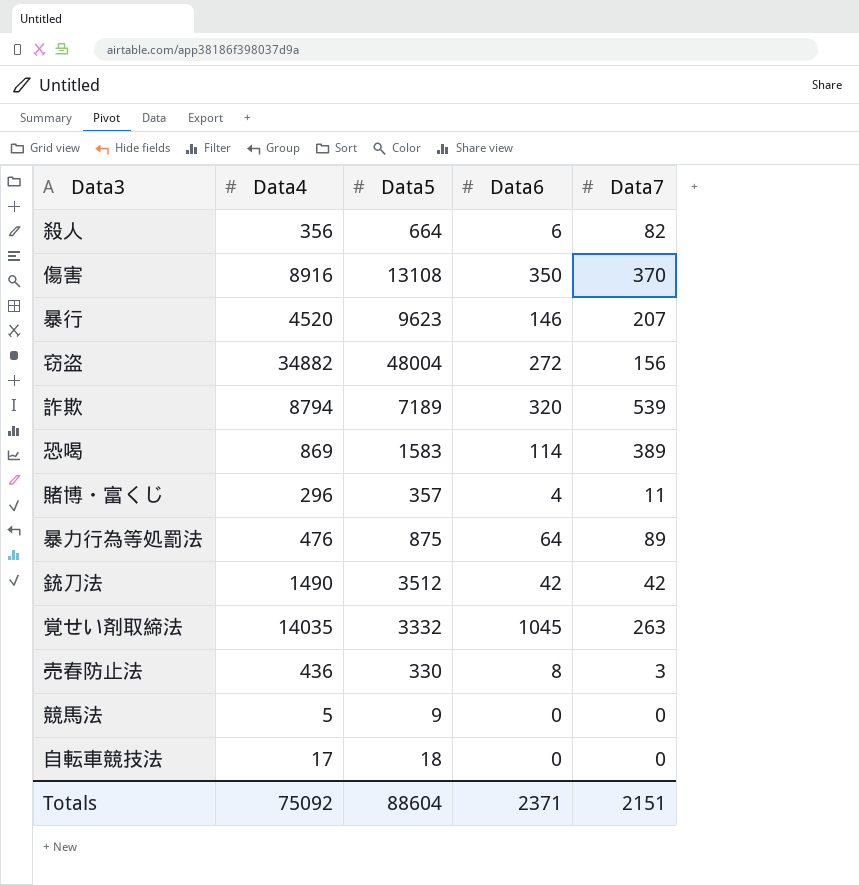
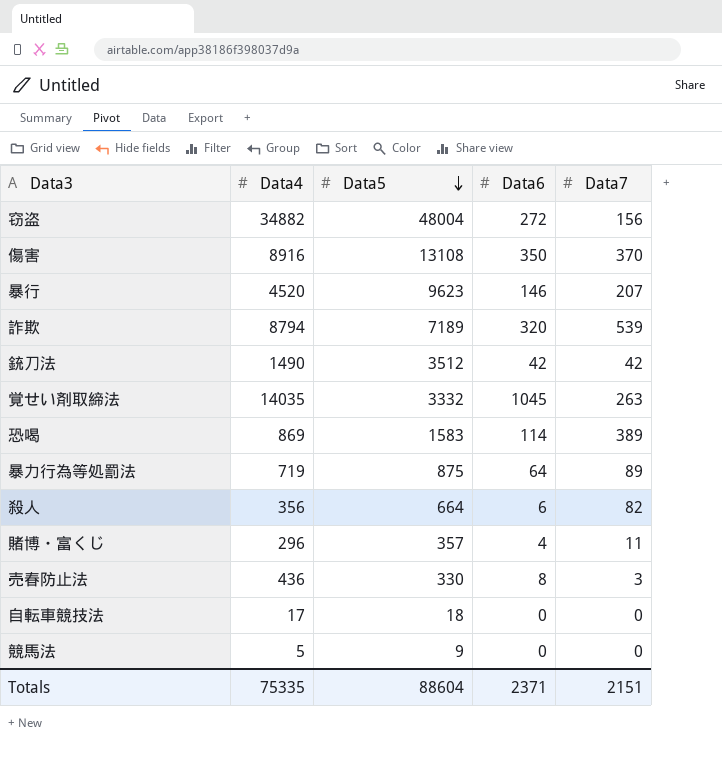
row order: none -> Data5 descending
暴力行為等処罰法 | Data4: 476 -> 719
Totals | Data4: 75092 -> 75335

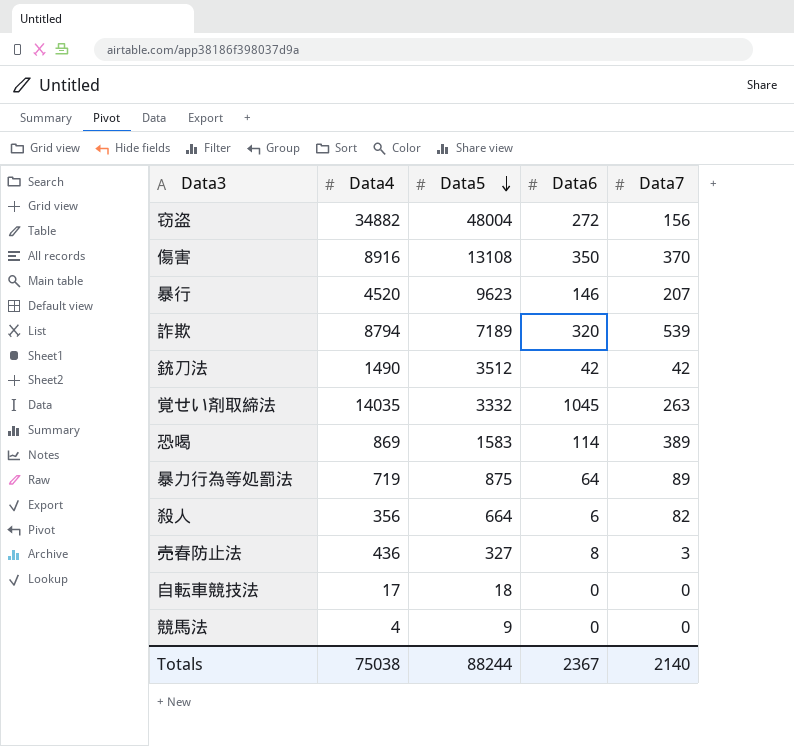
row 賭博・富くじ: 296 | 357 | 4 | 11 -> none
売春防止法 | Data5: 330 -> 327
競馬法 | Data4: 5 -> 4
Totals | Data4: 75335 -> 75038
Totals | Data5: 88604 -> 88244
Totals | Data6: 2371 -> 2367
Totals | Data7: 2151 -> 2140

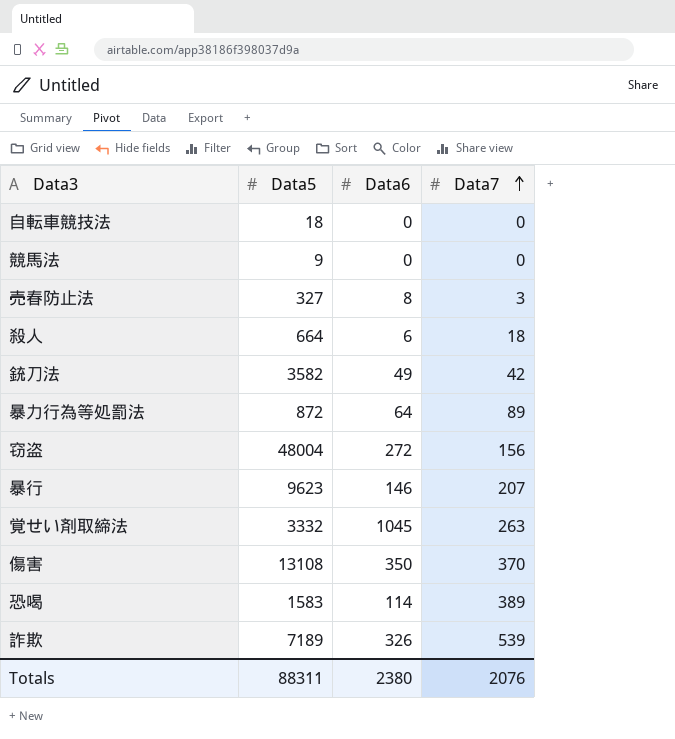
row order: Data5 descending -> Data7 ascending
column Data4 | position: 2 -> none
殺人 | Data7: 82 -> 18
銃刀法 | Data5: 3512 -> 3582
銃刀法 | Data6: 42 -> 49
暴力行為等処罰法 | Data5: 875 -> 872
詐欺 | Data6: 320 -> 326
Totals | Data5: 88244 -> 88311
Totals | Data6: 2367 -> 2380
Totals | Data7: 2140 -> 2076

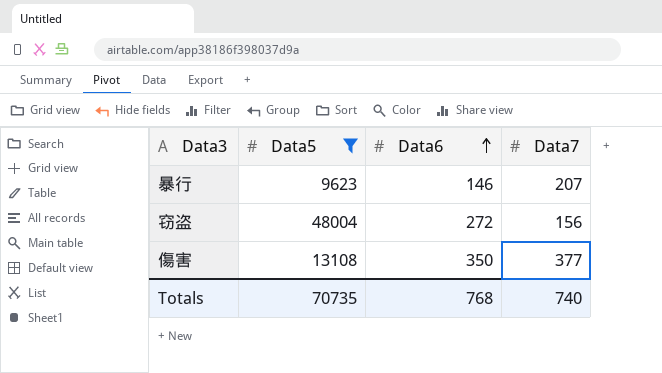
filter: none -> Data5 >= 9623
row order: Data7 ascending -> Data6 ascending
傷害 | Data7: 370 -> 377
Totals | Data5: 88311 -> 70735
Totals | Data6: 2380 -> 768
Totals | Data7: 2076 -> 740

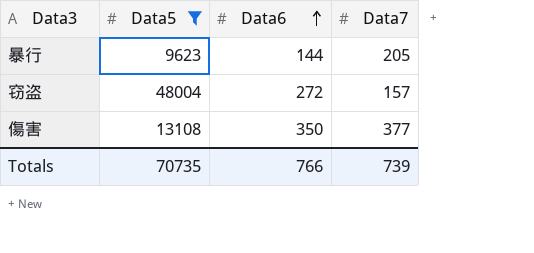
暴行 | Data6: 146 -> 144
暴行 | Data7: 207 -> 205
窃盗 | Data7: 156 -> 157
Totals | Data6: 768 -> 766
Totals | Data7: 740 -> 739

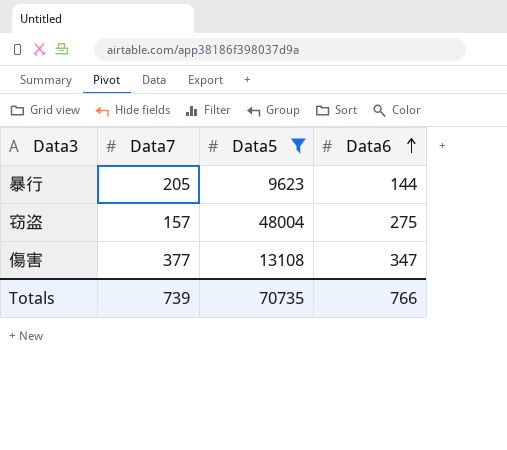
column Data7 | position: 4 -> 2
窃盗 | Data6: 272 -> 275
傷害 | Data6: 350 -> 347

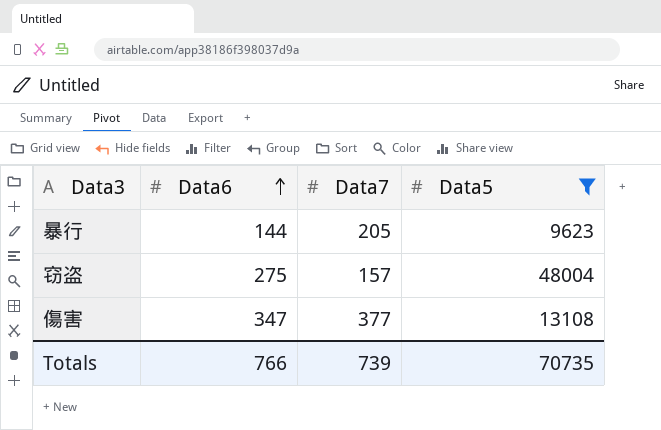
column Data6 | position: 4 -> 2

